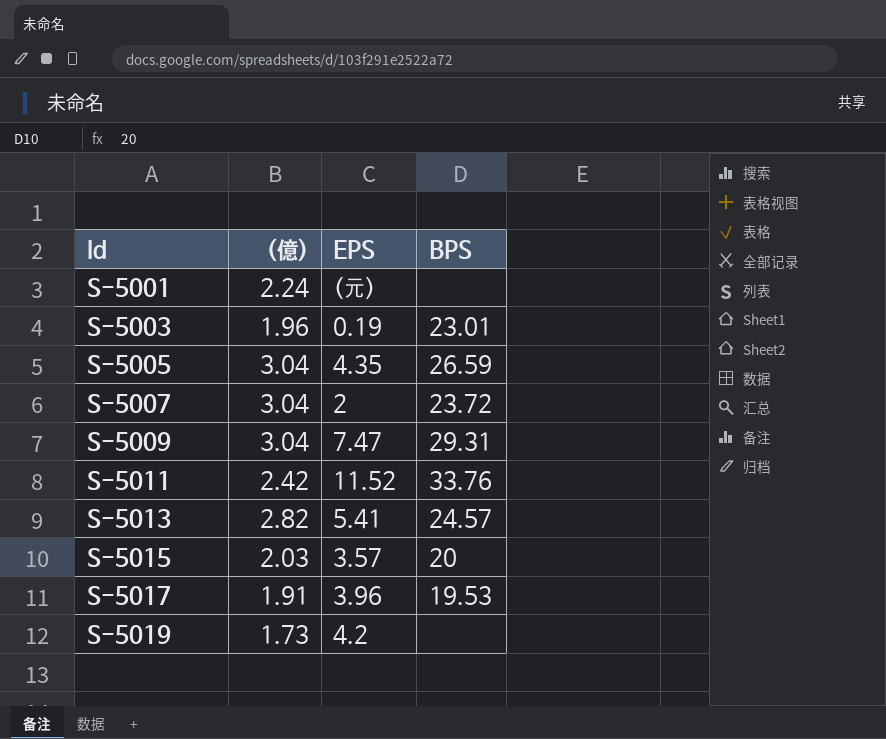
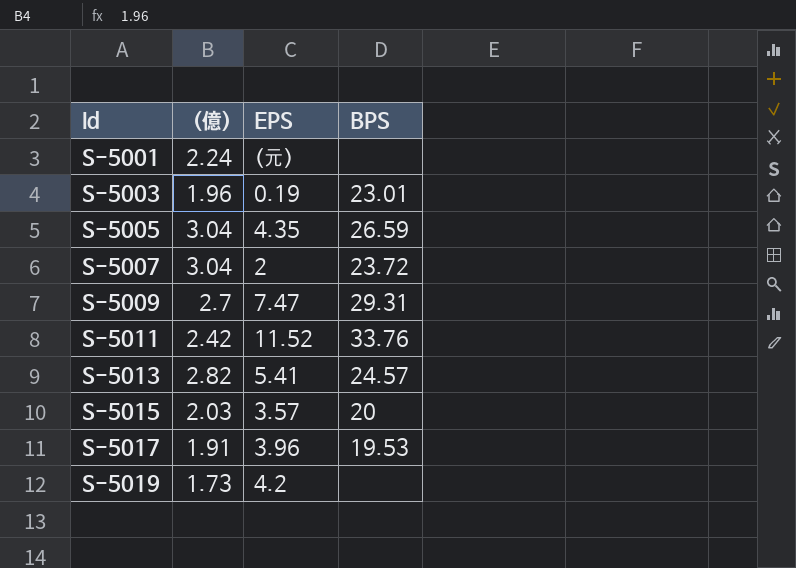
S-5009 | (億): 3.04 -> 2.7

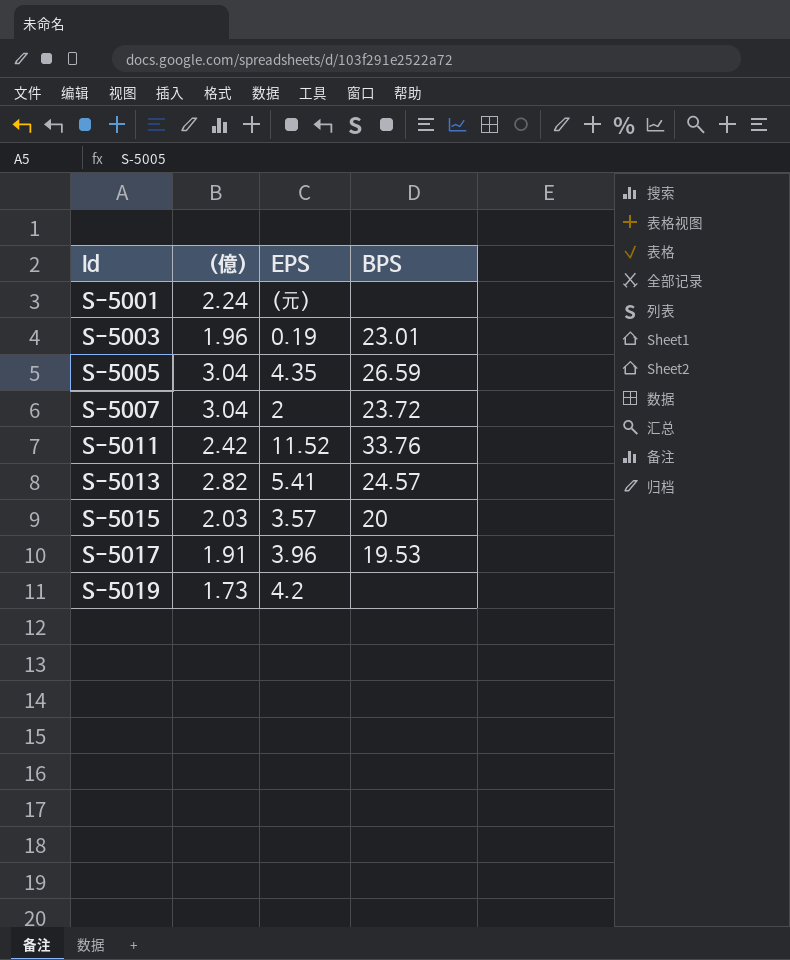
row S-5009: 2.7 | 7.47 | 29.31 -> none

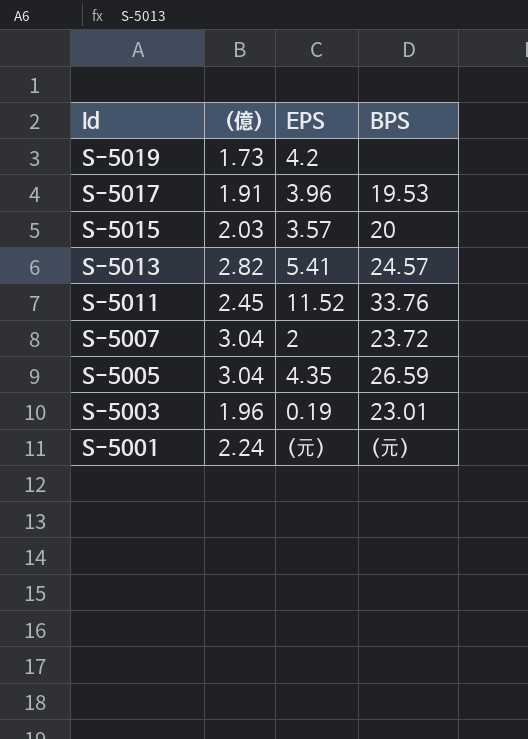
row order: Id ascending -> Id descending
S-5011 | (億): 2.42 -> 2.45
S-5001 | BPS: none -> (元)

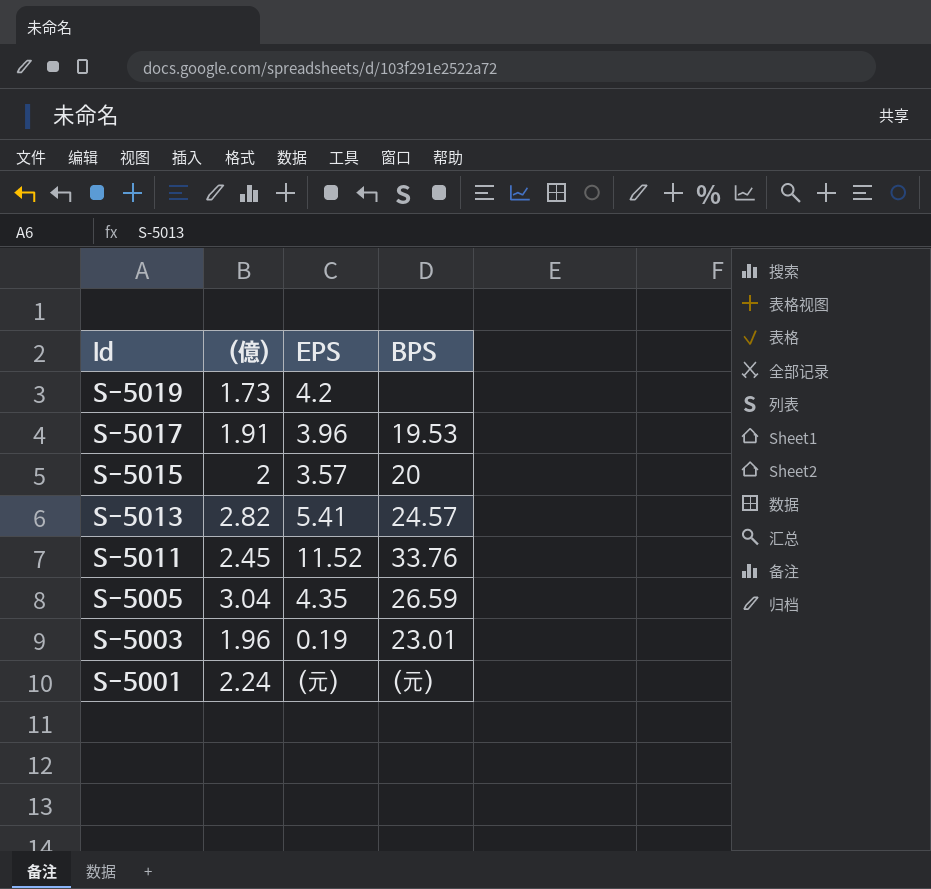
row S-5007: 3.04 | 2 | 23.72 -> none
S-5015 | (億): 2.03 -> 2

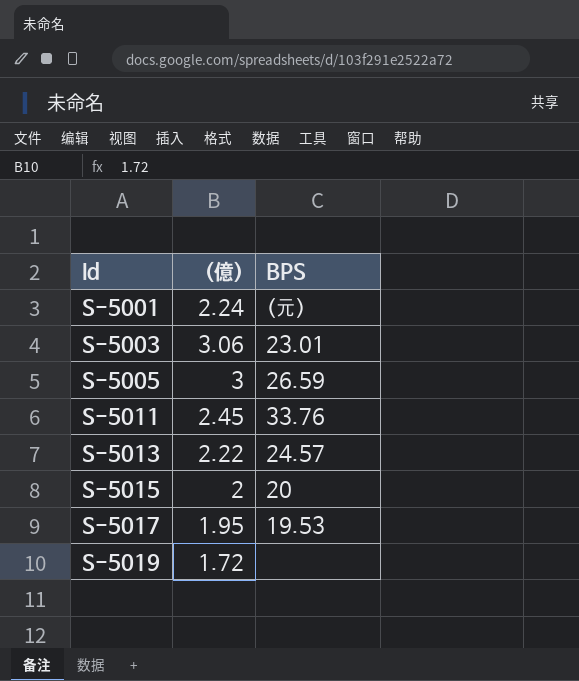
row order: Id descending -> Id ascending
column EPS | position: 3 -> none
S-5003 | (億): 1.96 -> 3.06
S-5005 | (億): 3.04 -> 3
S-5013 | (億): 2.82 -> 2.22
S-5017 | (億): 1.91 -> 1.95
S-5019 | (億): 1.73 -> 1.72

